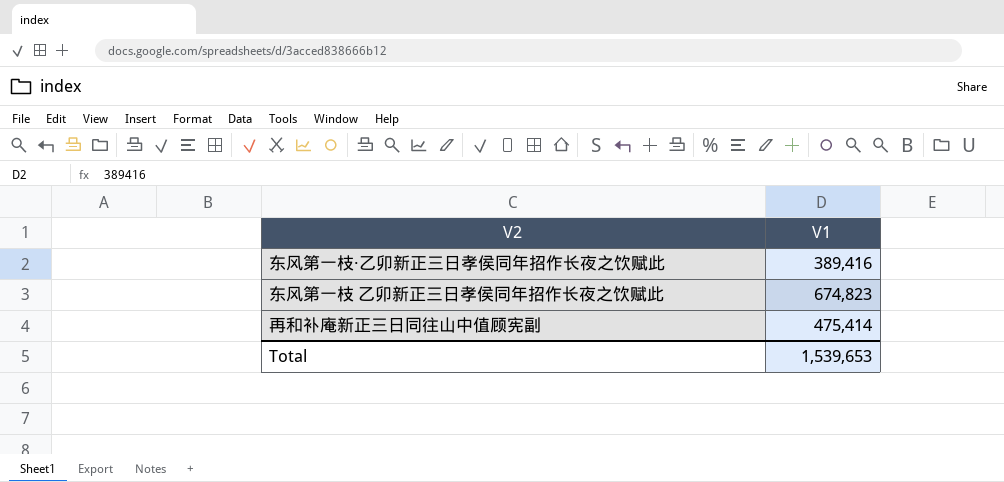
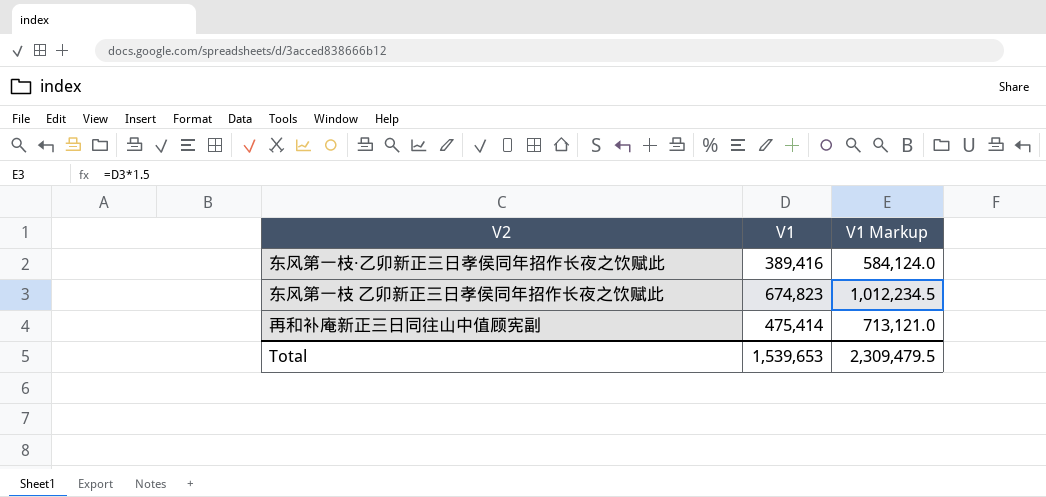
column V1 Markup | formula: none -> [V1] * 1.5

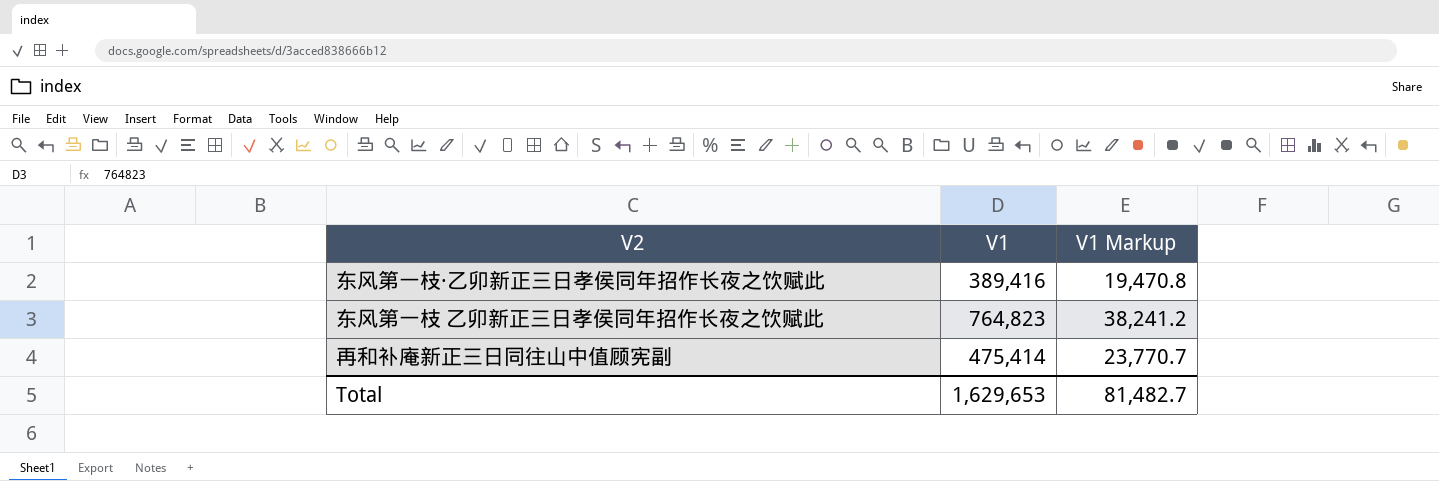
column V1 Markup | formula: [V1] * 1.5 -> [V1] * 0.05
东风第一枝 乙卯新正三日孝侯同年招作长夜之饮赋此 | V1: 674,823 -> 764,823
Total | V1: 1,539,653 -> 1,629,653
Total | V1 Markup: 2,309,479.5 -> 81,482.7

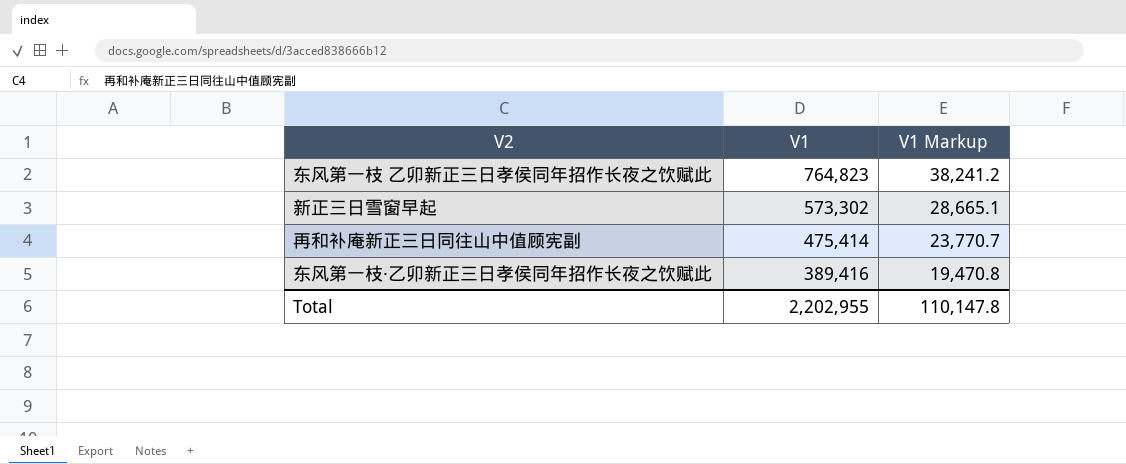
row order: none -> V1 descending
row 新正三日雪窗早起: none -> 573,302 | 28,665.1
Total | V1: 1,629,653 -> 2,202,955
Total | V1 Markup: 81,482.7 -> 110,147.8

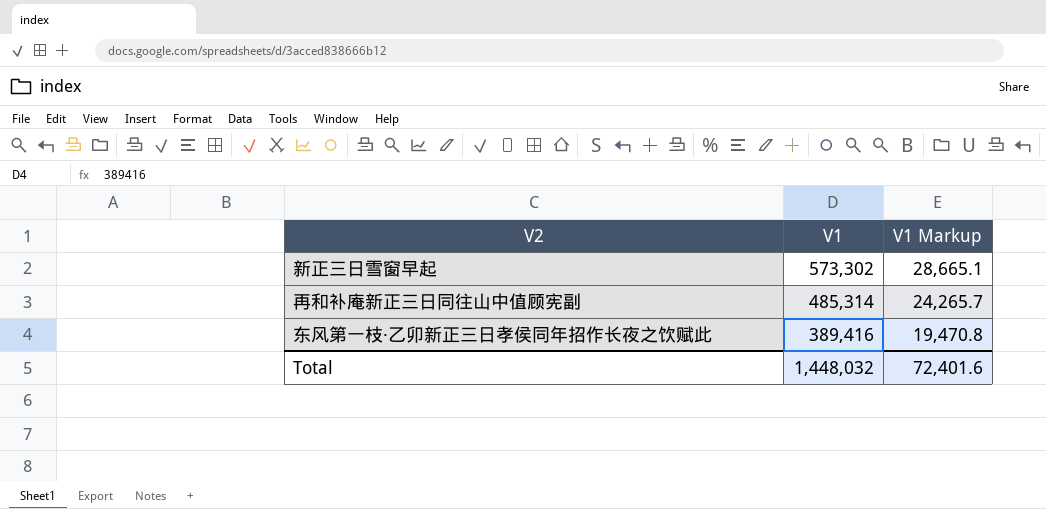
row 东风第一枝 乙卯新正三日孝侯同年招作长夜之饮赋此: 764,823 | 38,241.2 -> none
再和补庵新正三日同往山中值顾宪副 | V1: 475,414 -> 485,314
再和补庵新正三日同往山中值顾宪副 | V1 Markup: 23,770.7 -> 24,265.7
Total | V1: 2,202,955 -> 1,448,032
Total | V1 Markup: 110,147.8 -> 72,401.6

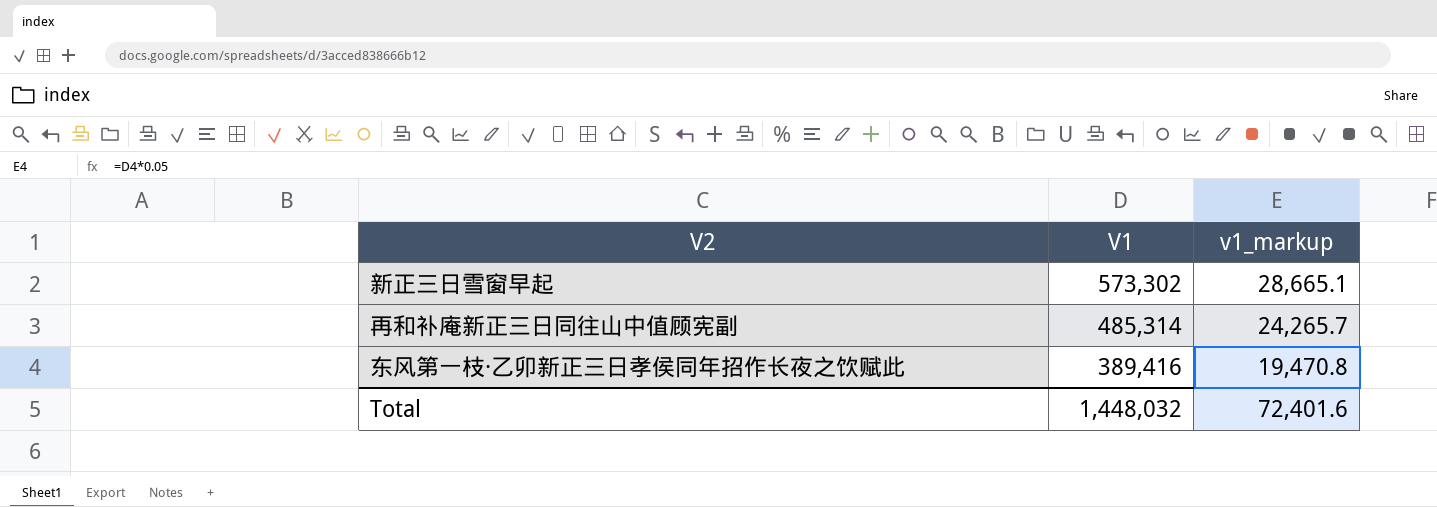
column name: V1 Markup -> v1_markup

